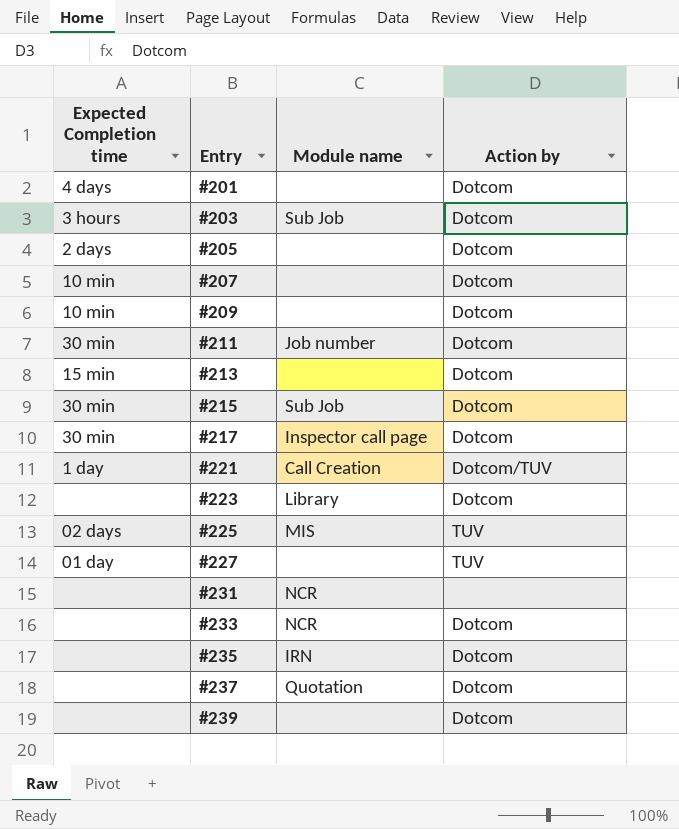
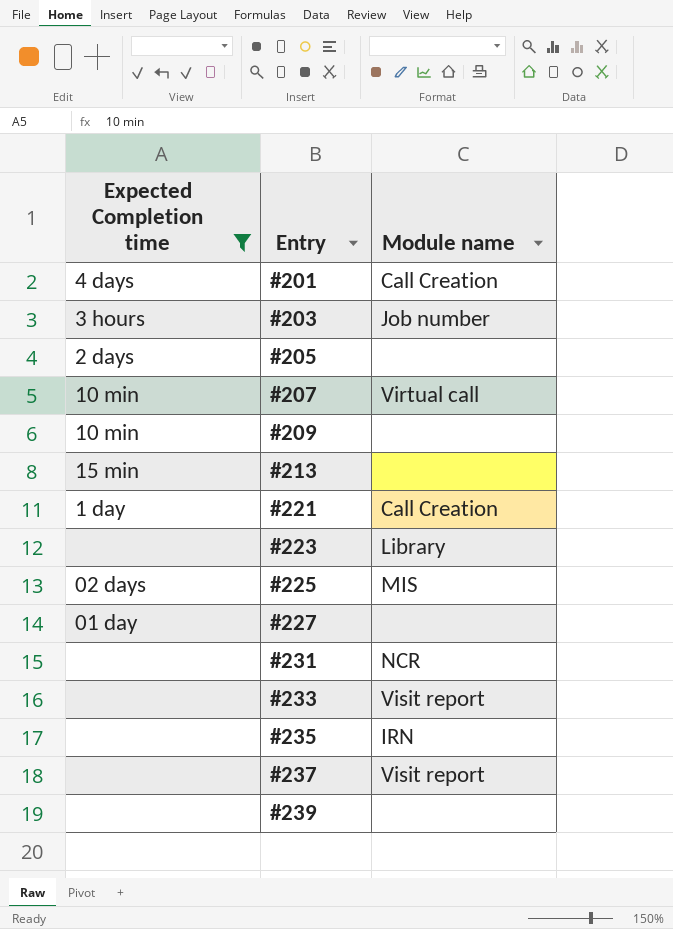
filter: none -> Expected Completion time != 30 min
column Action by | position: 4 -> none
#201 | Module name: none -> Call Creation
#203 | Module name: Sub Job -> Job number
#207 | Module name: none -> Virtual call
#233 | Module name: NCR -> Visit report
#237 | Module name: Quotation -> Visit report

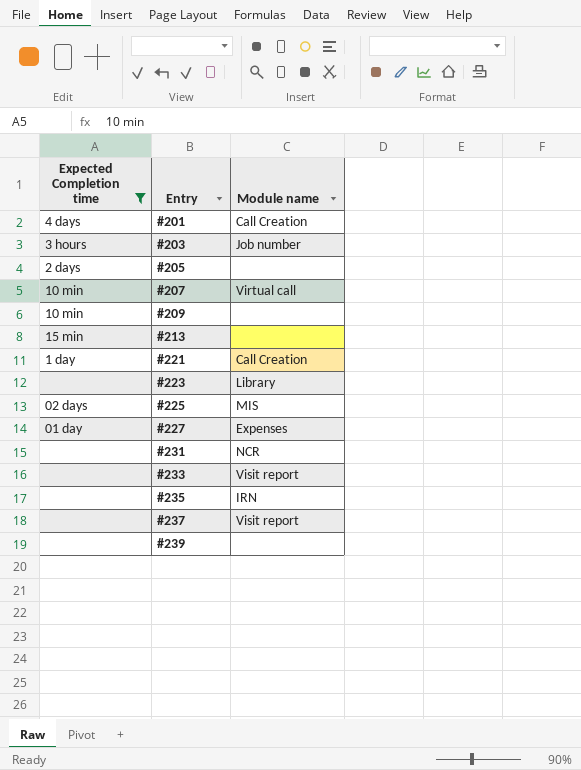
#227 | Module name: none -> Expenses

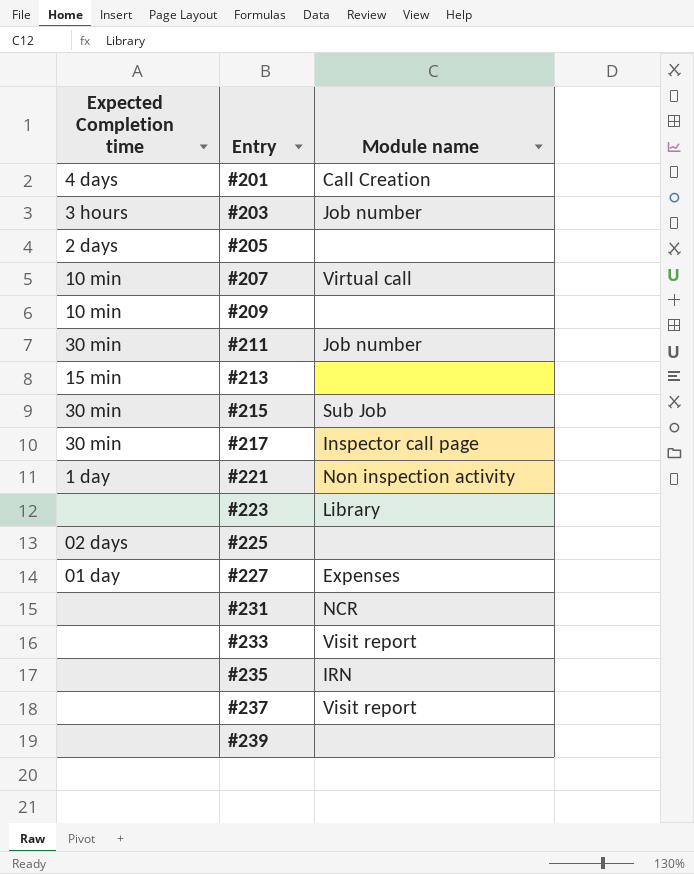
filter: Expected Completion time != 30 min -> none
#221 | Module name: Call Creation -> Non inspection activity
#225 | Module name: MIS -> none

